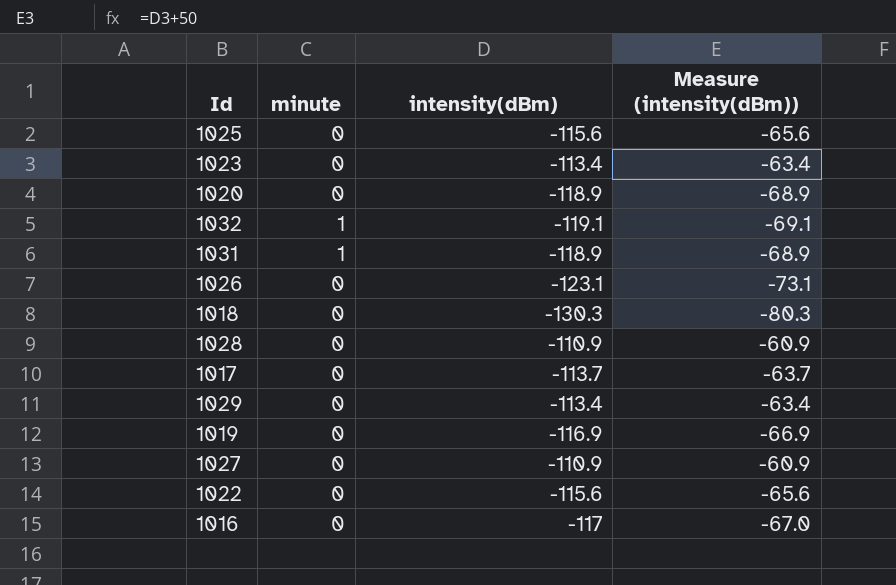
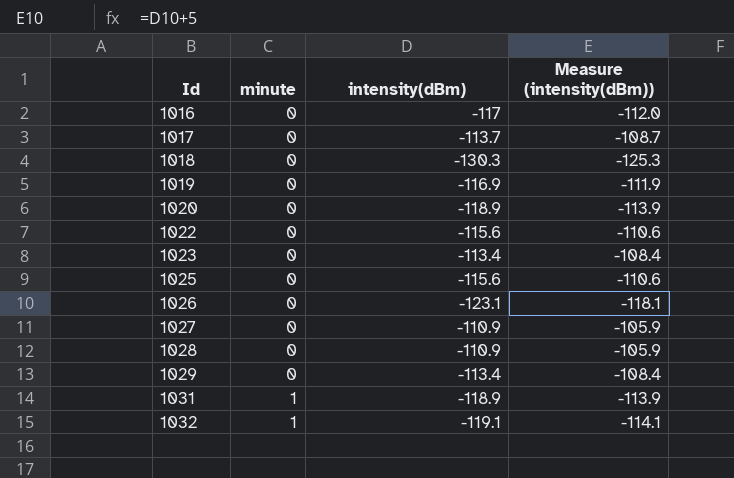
row order: none -> Id ascending
column Measure (intensity(dBm)) | formula: [intensity(dBm)] + 50 -> [intensity(dBm)] + 5

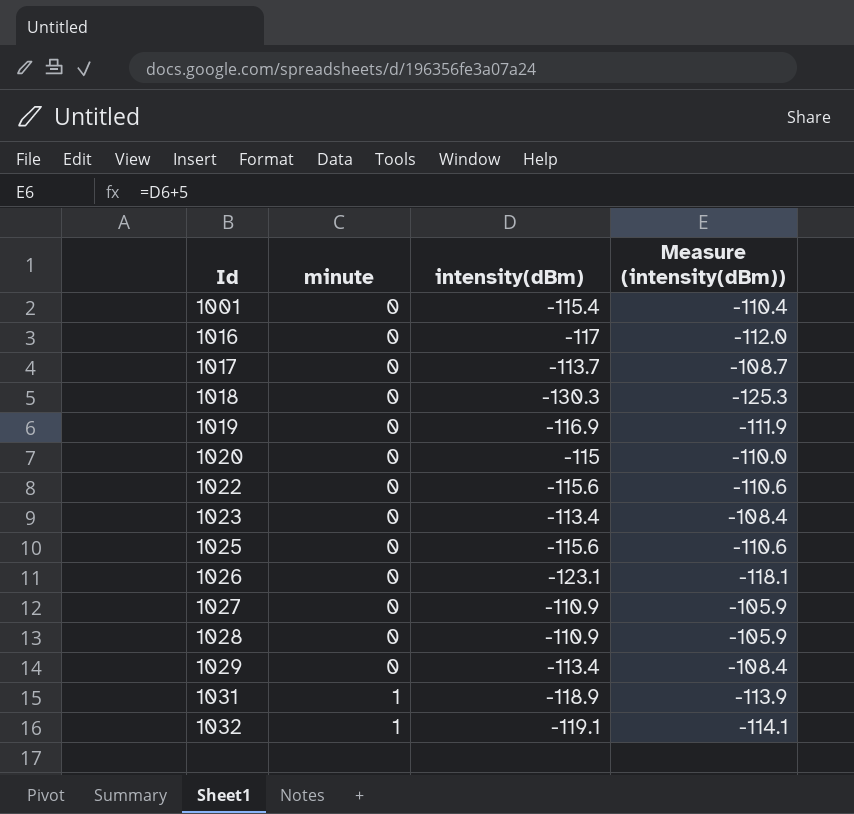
row 1001: none -> 0 | -115.4 | -110.4
1020 | intensity(dBm): -118.9 -> -115
1020 | Measure (intensity(dBm)): -113.9 -> -110.0

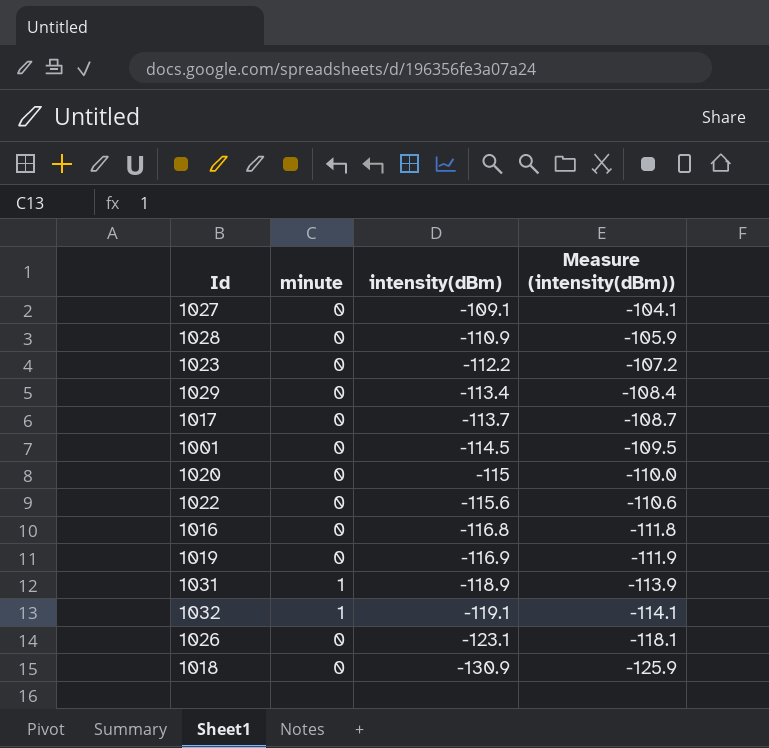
row order: Id ascending -> intensity(dBm) descending
row 1025: 0 | -115.6 | -110.6 -> none
1027 | intensity(dBm): -110.9 -> -109.1
1027 | Measure (intensity(dBm)): -105.9 -> -104.1
1023 | intensity(dBm): -113.4 -> -112.2
1023 | Measure (intensity(dBm)): -108.4 -> -107.2
1001 | intensity(dBm): -115.4 -> -114.5
1001 | Measure (intensity(dBm)): -110.4 -> -109.5
1016 | intensity(dBm): -117 -> -116.8
1016 | Measure (intensity(dBm)): -112.0 -> -111.8
1018 | intensity(dBm): -130.3 -> -130.9
1018 | Measure (intensity(dBm)): -125.3 -> -125.9

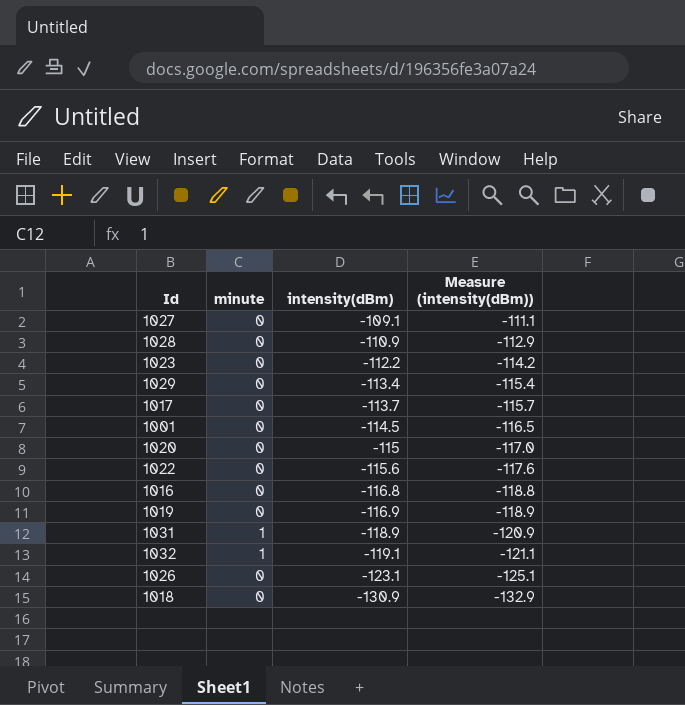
column Measure (intensity(dBm)) | formula: [intensity(dBm)] + 5 -> [intensity(dBm)] - 2

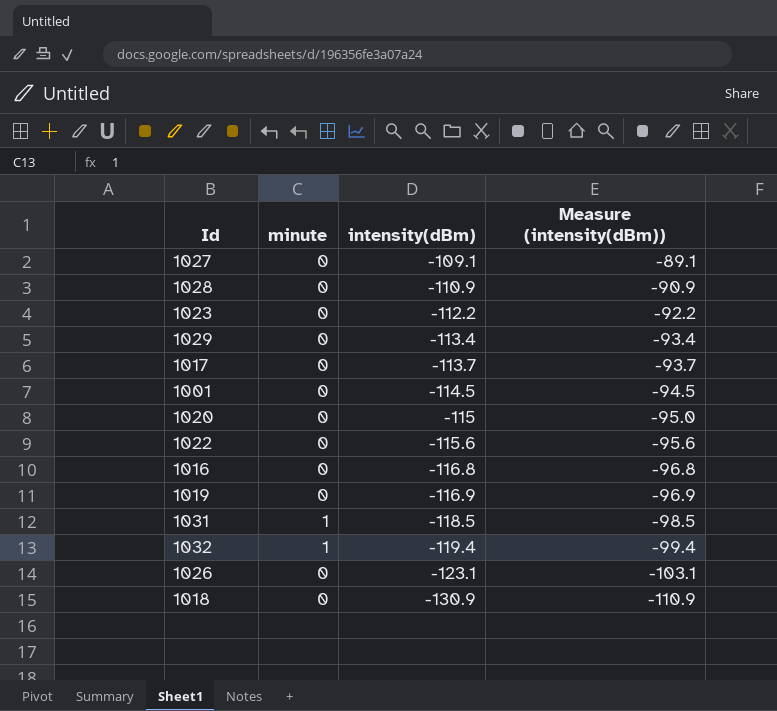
column Measure (intensity(dBm)) | formula: [intensity(dBm)] - 2 -> [intensity(dBm)] + 20
1031 | intensity(dBm): -118.9 -> -118.5
1032 | intensity(dBm): -119.1 -> -119.4

